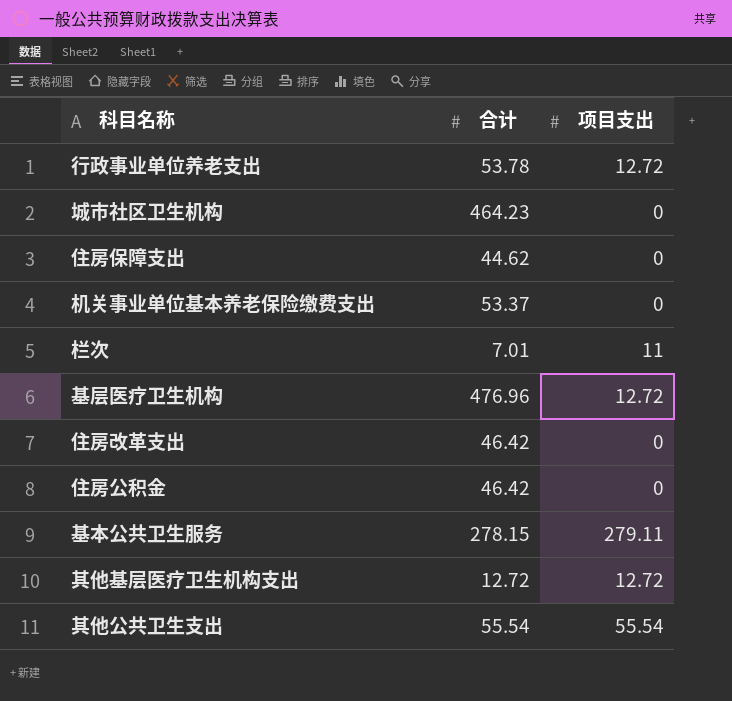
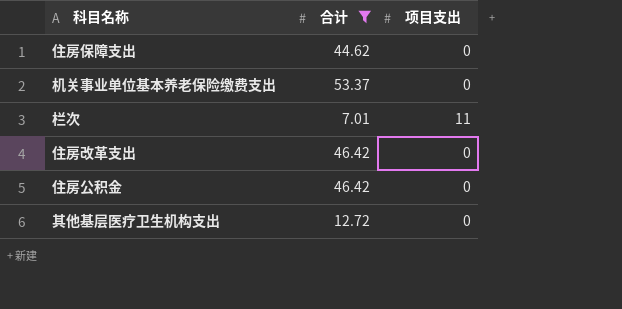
filter: none -> 合计 <= 53.37
其他基层医疗卫生机构支出 | 项目支出: 12.72 -> 0

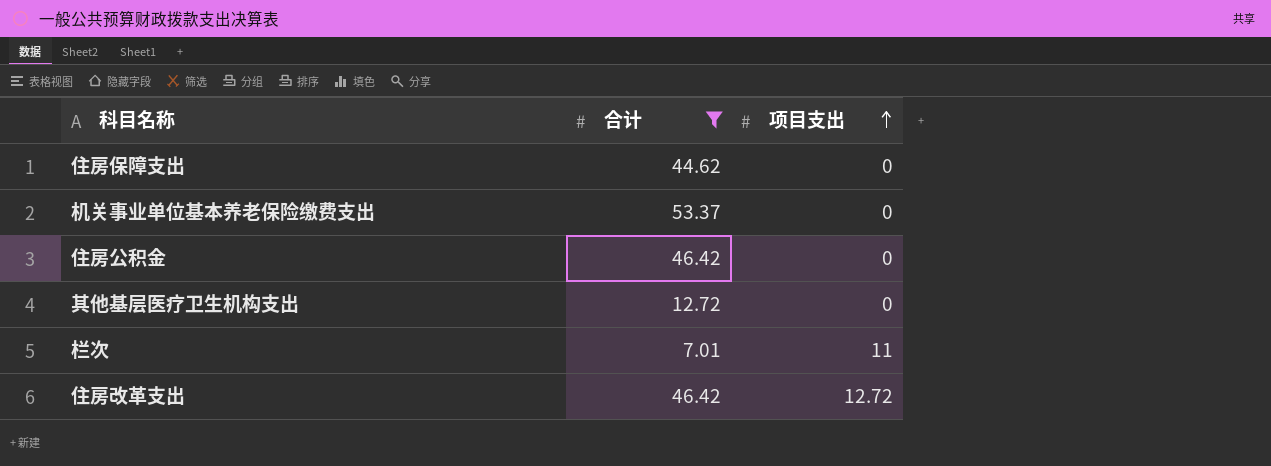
row order: none -> 项目支出 ascending
住房改革支出 | 项目支出: 0 -> 12.72

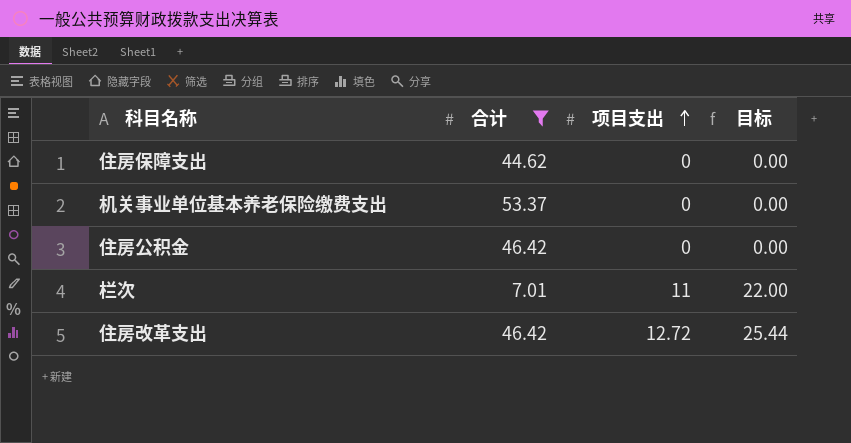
column 目标 | formula: none -> [项目支出] * 2
row 其他基层医疗卫生机构支出: 12.72 | 0 -> none

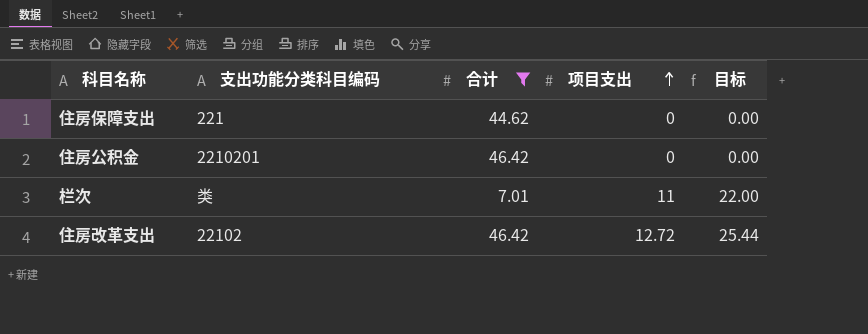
column 支出功能分类科目编码 | position: none -> 2
row 机关事业单位基本养老保险缴费支出: 53.37 | 0 | 0.00 -> none

